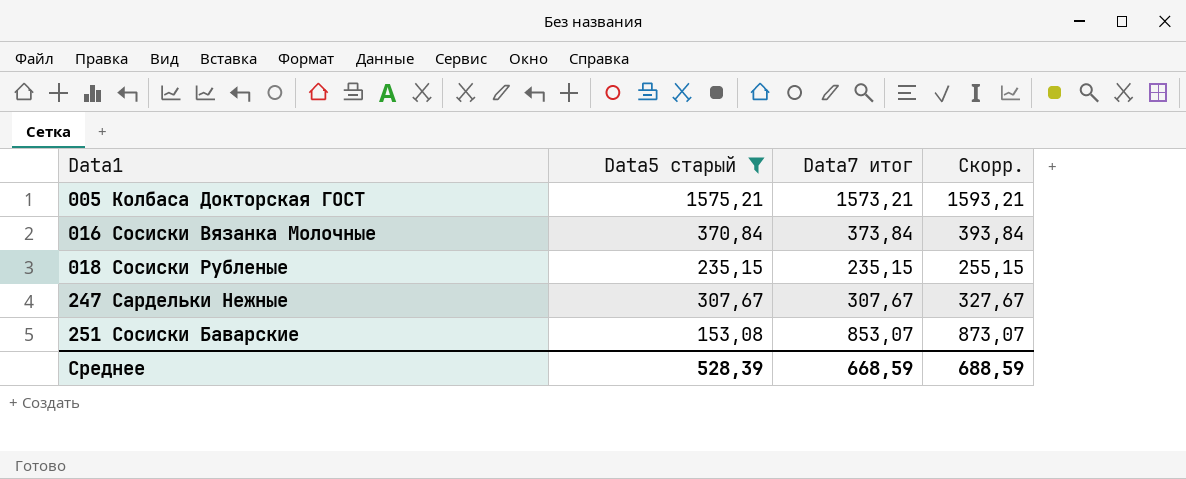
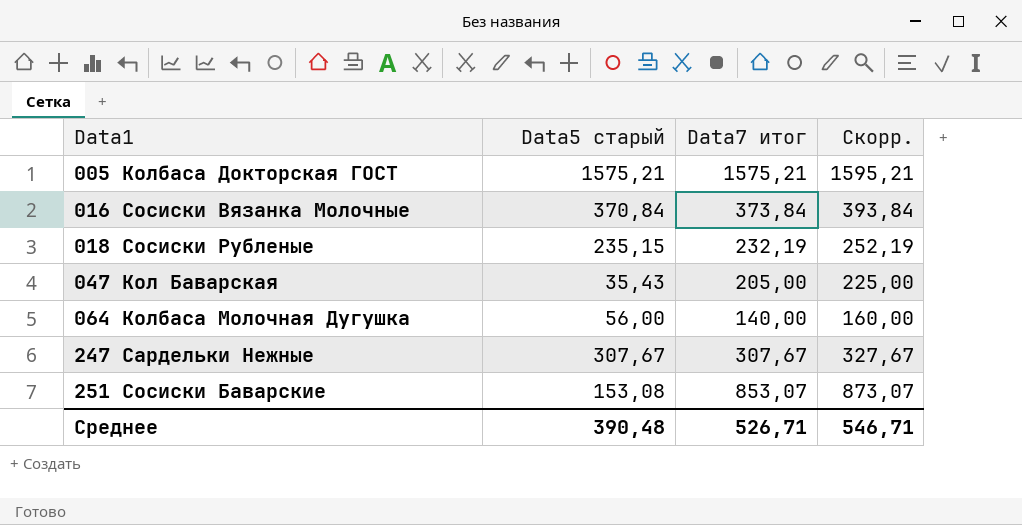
filter: Data5 старый >= 153,08 -> none
005 Колбаса Докторская ГОСТ | Data7 итог: 1573,21 -> 1575,21
005 Колбаса Докторская ГОСТ | Скорр.: 1593,21 -> 1595,21
018 Сосиски Рубленые | Data7 итог: 235,15 -> 232,19
018 Сосиски Рубленые | Скорр.: 255,15 -> 252,19
Среднее | Data5 старый: 528,39 -> 390,48
Среднее | Data7 итог: 668,59 -> 526,71
Среднее | Скорр.: 688,59 -> 546,71

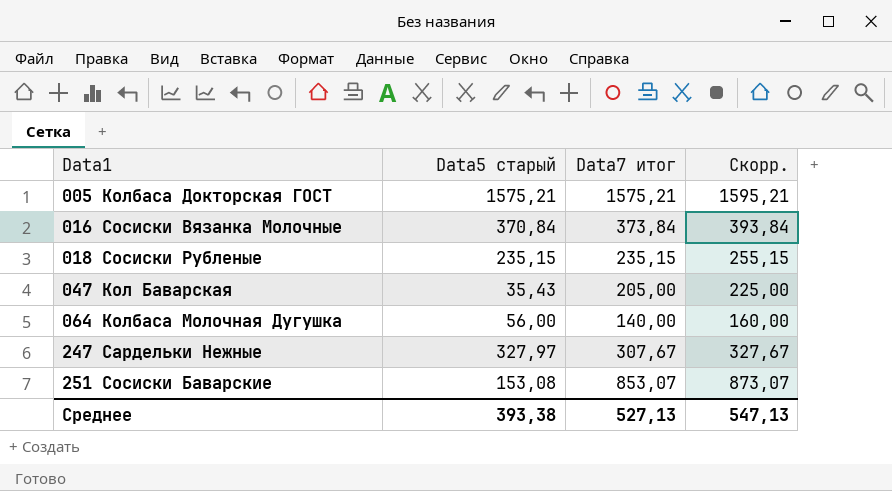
018 Сосиски Рубленые | Data7 итог: 232,19 -> 235,15
018 Сосиски Рубленые | Скорр.: 252,19 -> 255,15
247 Сардельки Нежные | Data5 старый: 307,67 -> 327,97
Среднее | Data5 старый: 390,48 -> 393,38
Среднее | Data7 итог: 526,71 -> 527,13
Среднее | Скорр.: 546,71 -> 547,13

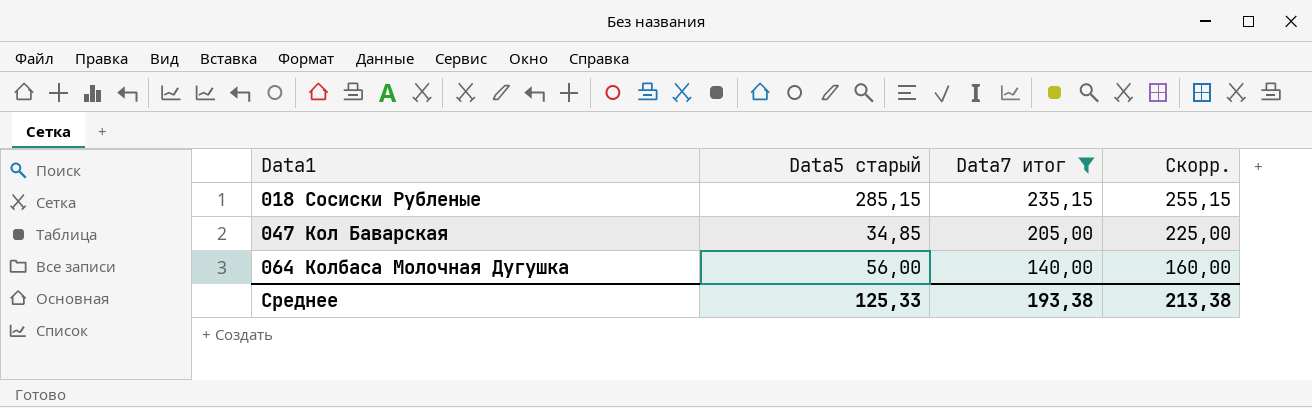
filter: none -> Data7 итог <= 235,15
018 Сосиски Рубленые | Data5 старый: 235,15 -> 285,15
047 Кол Баварская | Data5 старый: 35,43 -> 34,85
Среднее | Data5 старый: 393,38 -> 125,33
Среднее | Data7 итог: 527,13 -> 193,38
Среднее | Скорр.: 547,13 -> 213,38

